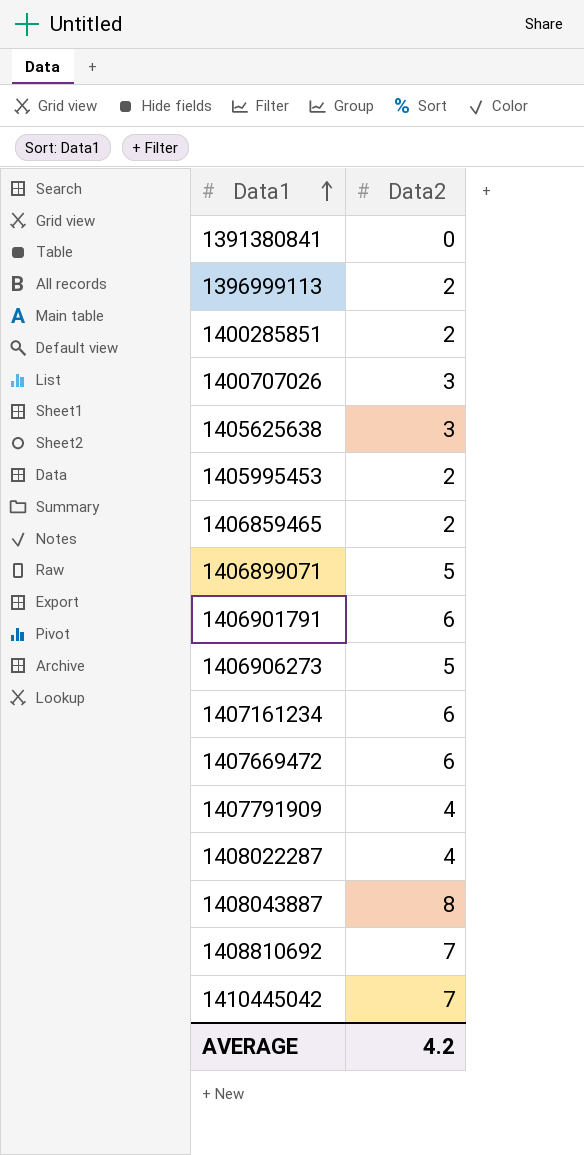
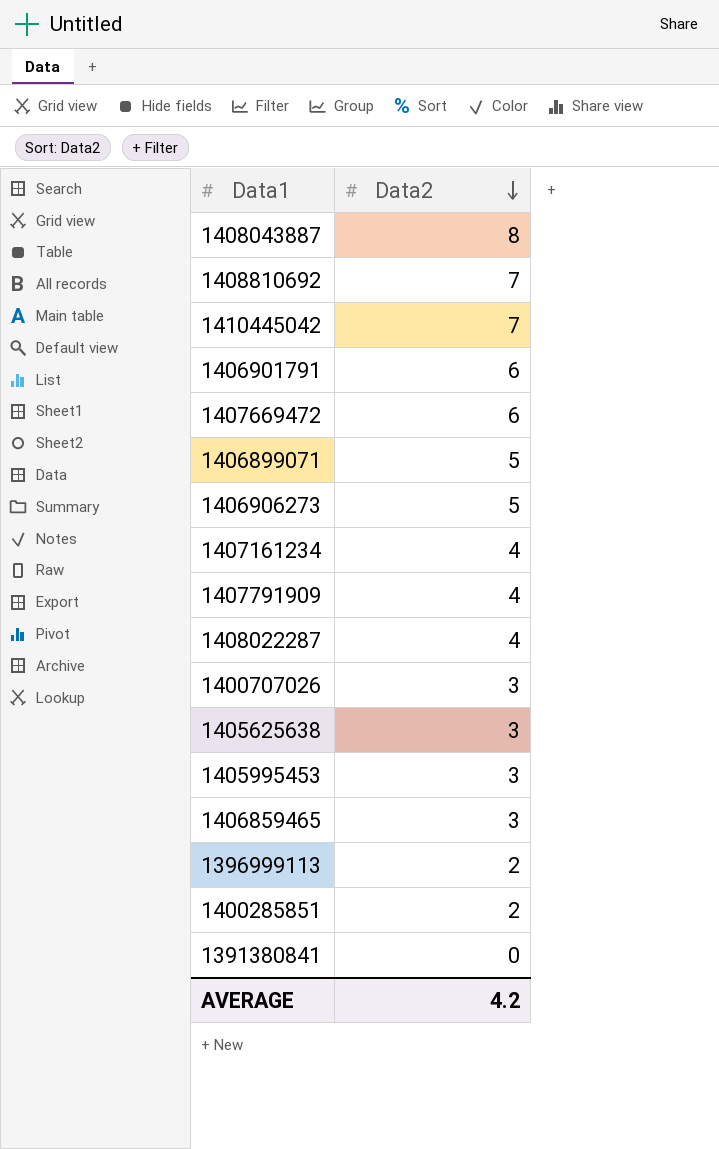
row order: Data1 ascending -> Data2 descending
1407161234 | Data2: 6 -> 4
1405995453 | Data2: 2 -> 3
1406859465 | Data2: 2 -> 3

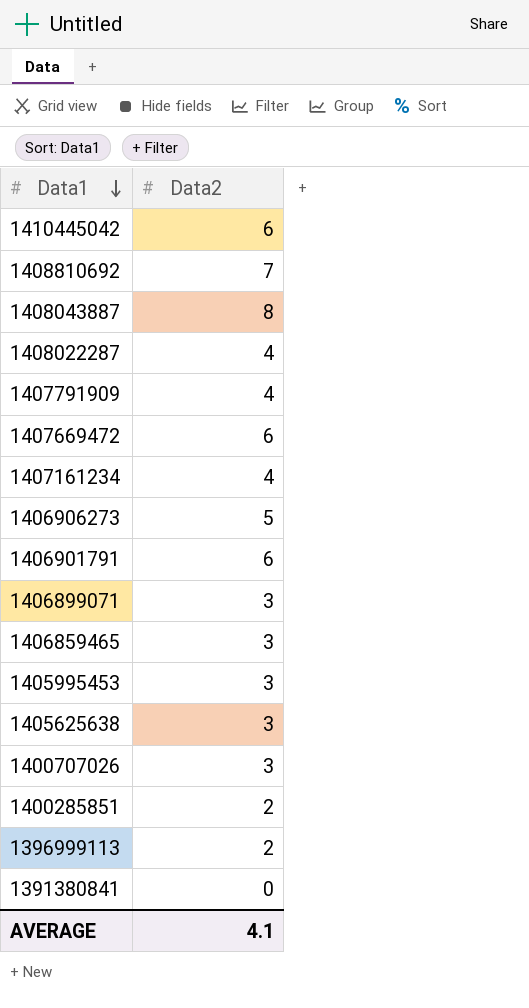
row order: Data2 descending -> Data1 descending
1410445042 | Data2: 7 -> 6
1406899071 | Data2: 5 -> 3
AVERAGE | Data2: 4.2 -> 4.1

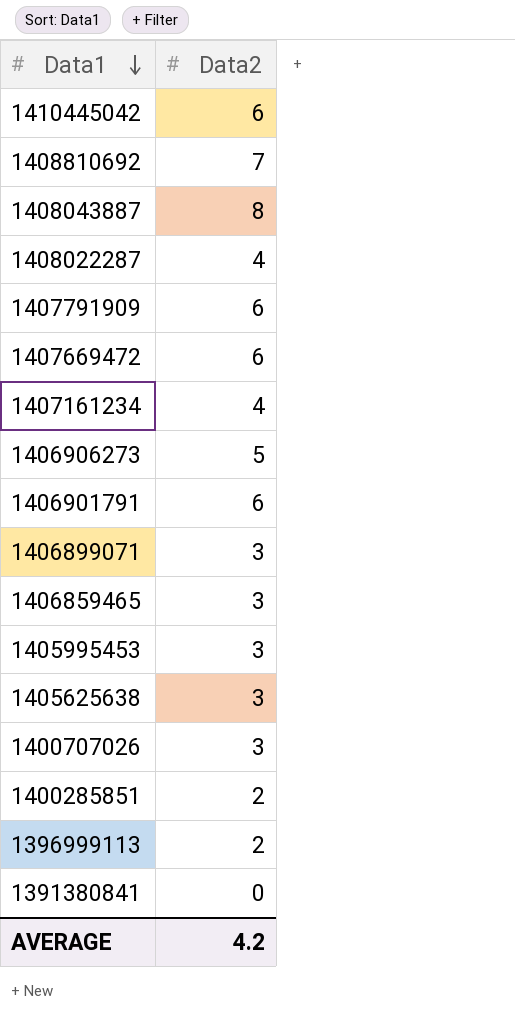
1407791909 | Data2: 4 -> 6
AVERAGE | Data2: 4.1 -> 4.2

